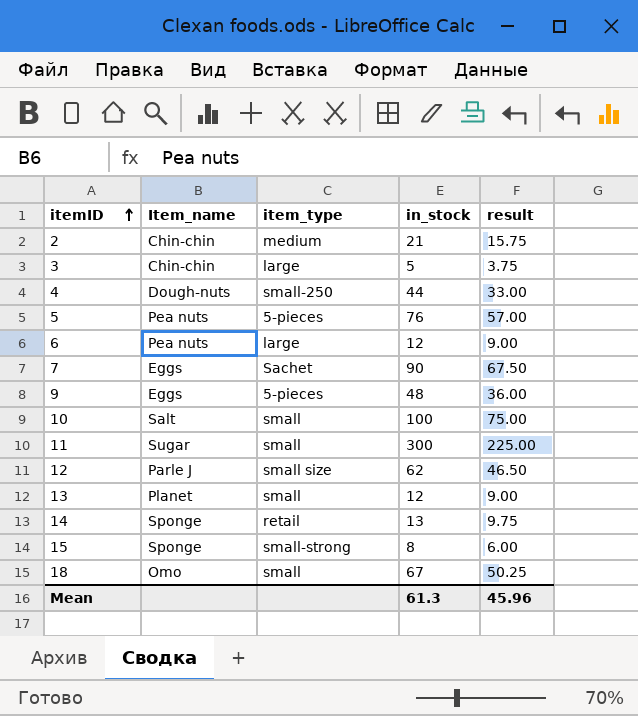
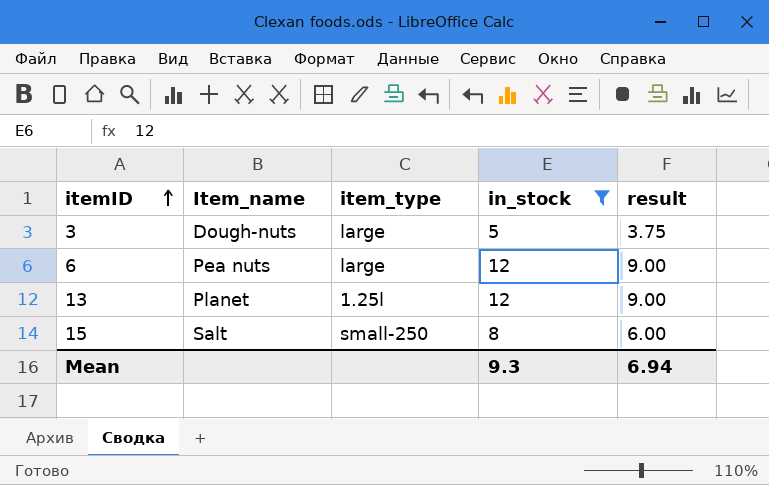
filter: none -> in_stock <= 12
3 | Item_name: Chin-chin -> Dough-nuts
13 | item_type: small -> 1.25l
15 | Item_name: Sponge -> Salt
15 | item_type: small-strong -> small-250
Mean | in_stock: 61.3 -> 9.3
Mean | result: 45.96 -> 6.94

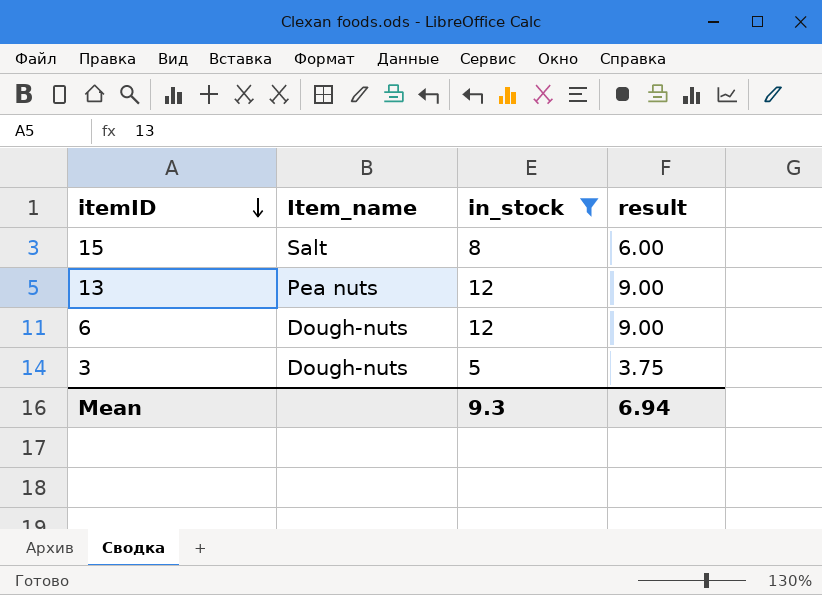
row order: itemID ascending -> itemID descending
column item_type | position: 3 -> none
13 | Item_name: Planet -> Pea nuts
6 | Item_name: Pea nuts -> Dough-nuts

